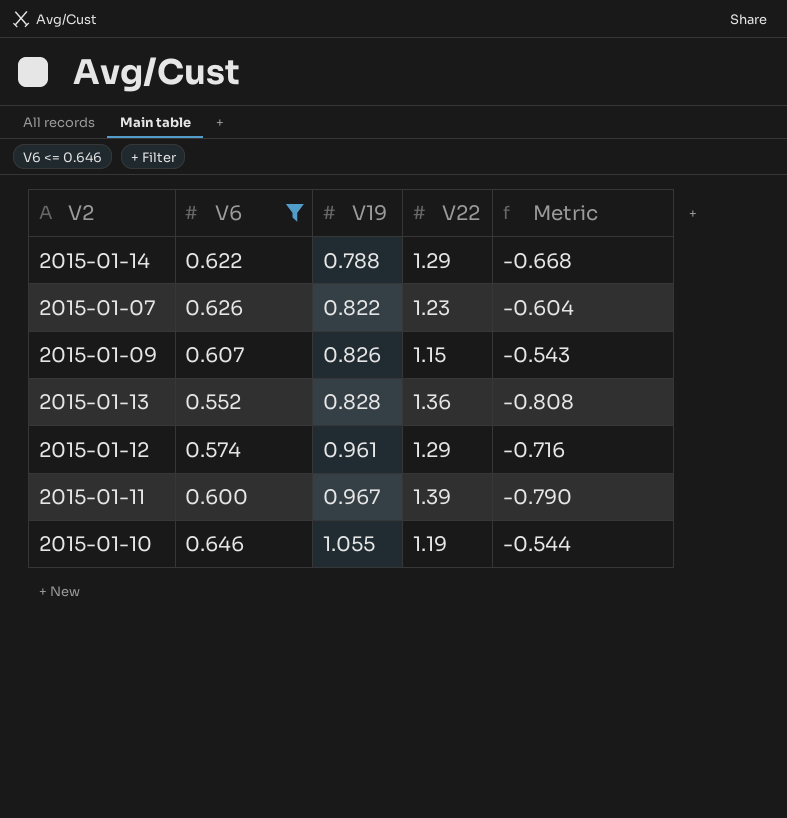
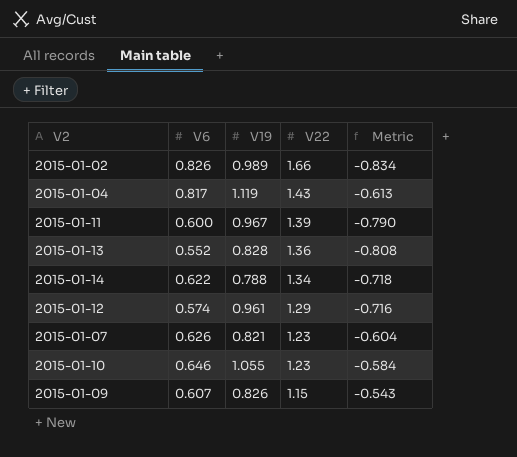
filter: V6 <= 0.646 -> none
row order: V19 ascending -> V22 descending
2015-01-14 | V22: 1.29 -> 1.34
2015-01-14 | Metric: -0.668 -> -0.718
2015-01-07 | V19: 0.822 -> 0.821
2015-01-10 | V22: 1.19 -> 1.23
2015-01-10 | Metric: -0.544 -> -0.584

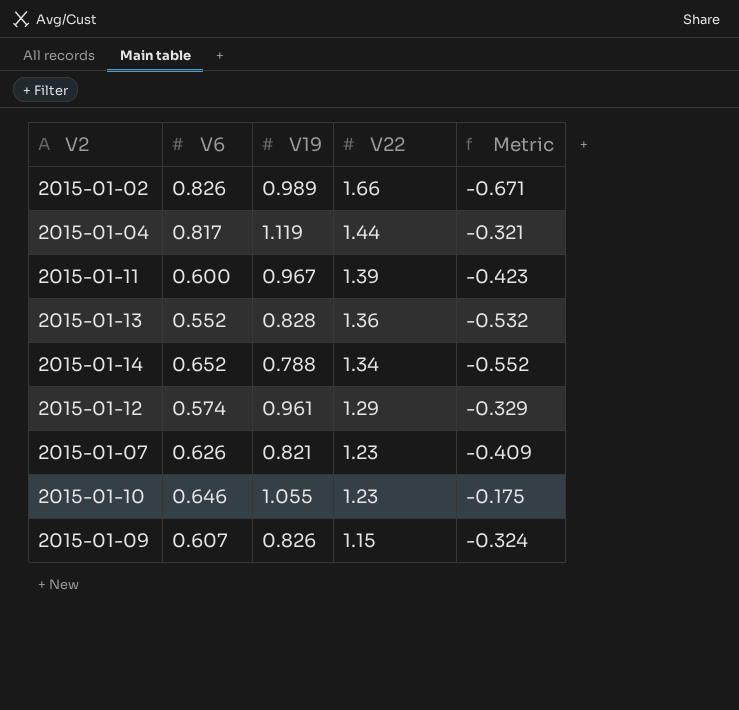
column Metric | formula: [V6] - [V22] -> [V19] - [V22]
2015-01-04 | V22: 1.43 -> 1.44
2015-01-14 | V6: 0.622 -> 0.652

